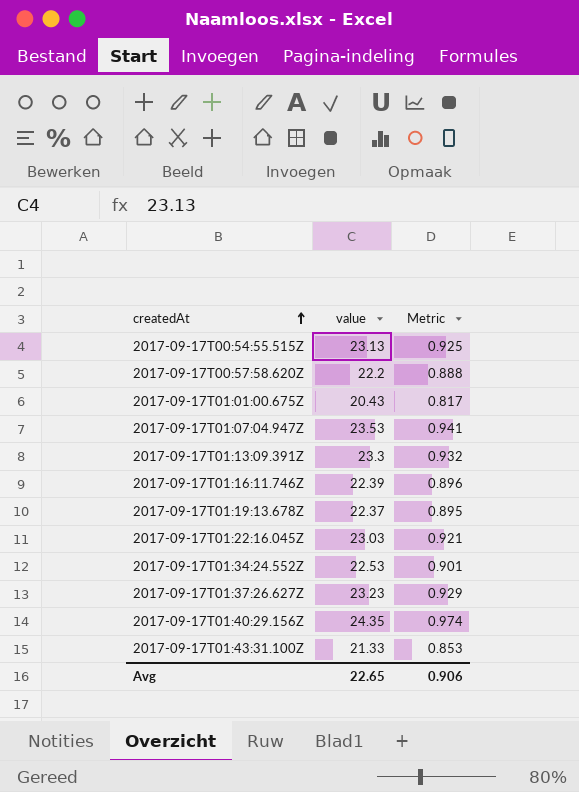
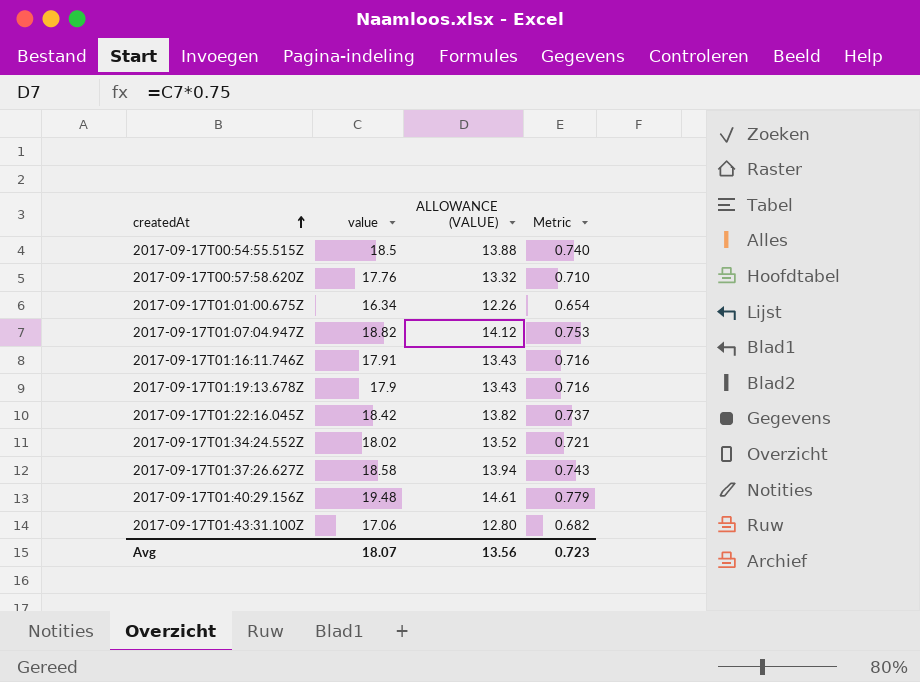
column ALLOWANCE (VALUE) | formula: none -> [value] * 0.75
row 2017-09-17T01:13:09.391Z: 23.3 | 0.932 -> none
2017-09-17T00:54:55.515Z | value: 23.13 -> 18.5
2017-09-17T00:54:55.515Z | Metric: 0.925 -> 0.740
2017-09-17T00:57:58.620Z | value: 22.2 -> 17.76
2017-09-17T00:57:58.620Z | Metric: 0.888 -> 0.710
2017-09-17T01:01:00.675Z | value: 20.43 -> 16.34
2017-09-17T01:01:00.675Z | Metric: 0.817 -> 0.654
2017-09-17T01:07:04.947Z | value: 23.53 -> 18.82
2017-09-17T01:07:04.947Z | Metric: 0.941 -> 0.753
2017-09-17T01:16:11.746Z | value: 22.39 -> 17.91
2017-09-17T01:16:11.746Z | Metric: 0.896 -> 0.716
2017-09-17T01:19:13.678Z | value: 22.37 -> 17.9
2017-09-17T01:19:13.678Z | Metric: 0.895 -> 0.716
2017-09-17T01:22:16.045Z | value: 23.03 -> 18.42
2017-09-17T01:22:16.045Z | Metric: 0.921 -> 0.737
2017-09-17T01:34:24.552Z | value: 22.53 -> 18.02
2017-09-17T01:34:24.552Z | Metric: 0.901 -> 0.721
2017-09-17T01:37:26.627Z | value: 23.23 -> 18.58
2017-09-17T01:37:26.627Z | Metric: 0.929 -> 0.743
2017-09-17T01:40:29.156Z | value: 24.35 -> 19.48
2017-09-17T01:40:29.156Z | Metric: 0.974 -> 0.779
2017-09-17T01:43:31.100Z | value: 21.33 -> 17.06
2017-09-17T01:43:31.100Z | Metric: 0.853 -> 0.682
Avg | value: 22.65 -> 18.07
Avg | Metric: 0.906 -> 0.723

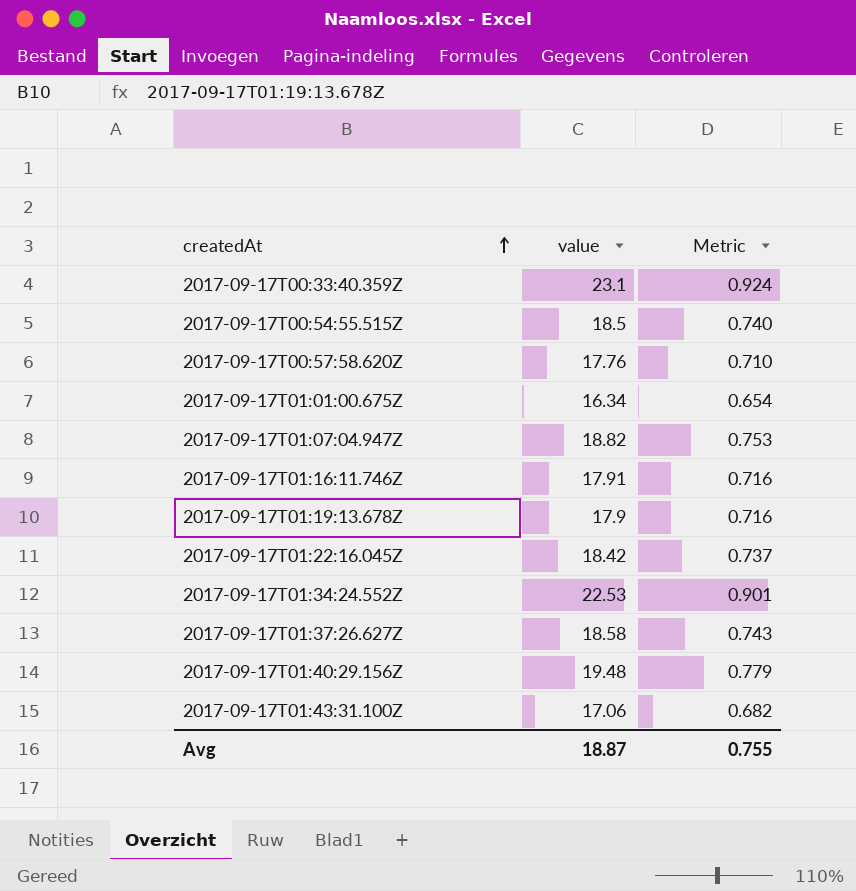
column ALLOWANCE (VALUE) | formula: [value] * 0.75 -> none
row 2017-09-17T00:33:40.359Z: none -> 23.1 | 0.924
2017-09-17T01:34:24.552Z | value: 18.02 -> 22.53
2017-09-17T01:34:24.552Z | Metric: 0.721 -> 0.901
Avg | value: 18.07 -> 18.87
Avg | Metric: 0.723 -> 0.755

